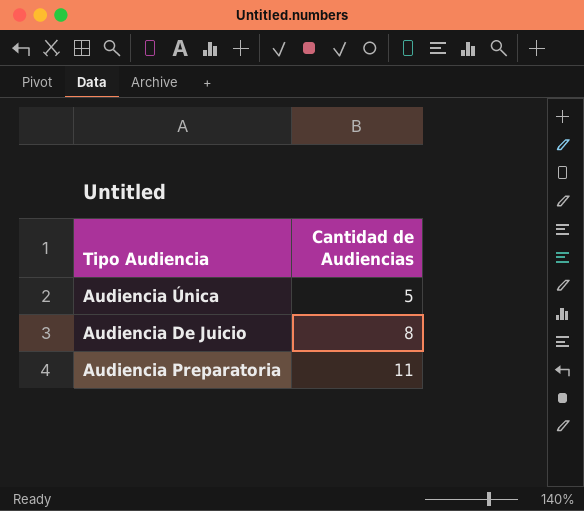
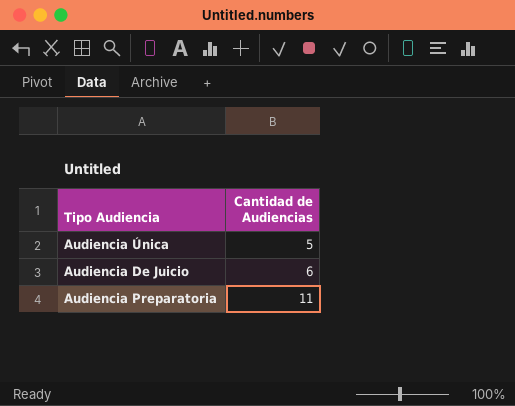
Audiencia De Juicio | Cantidad de Audiencias: 8 -> 6

